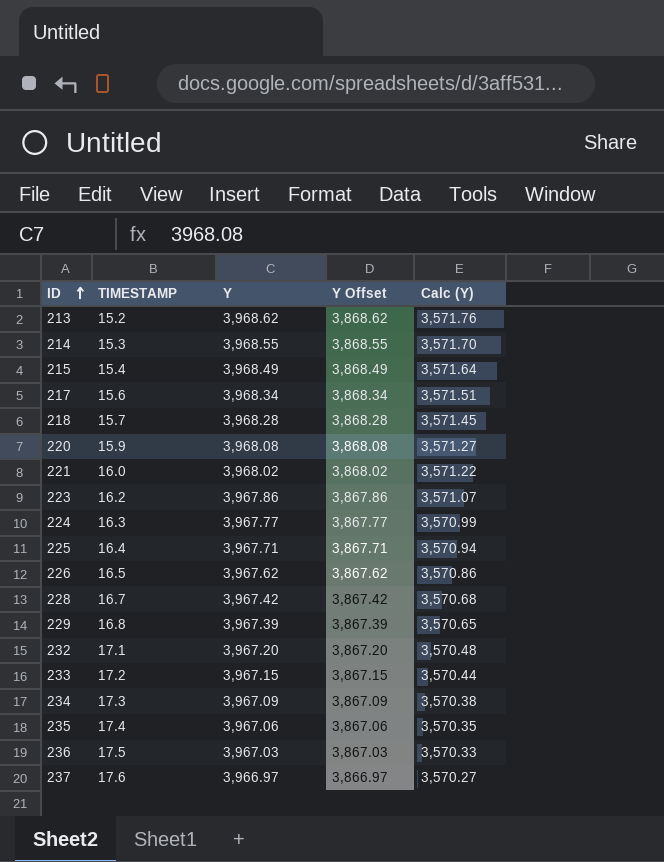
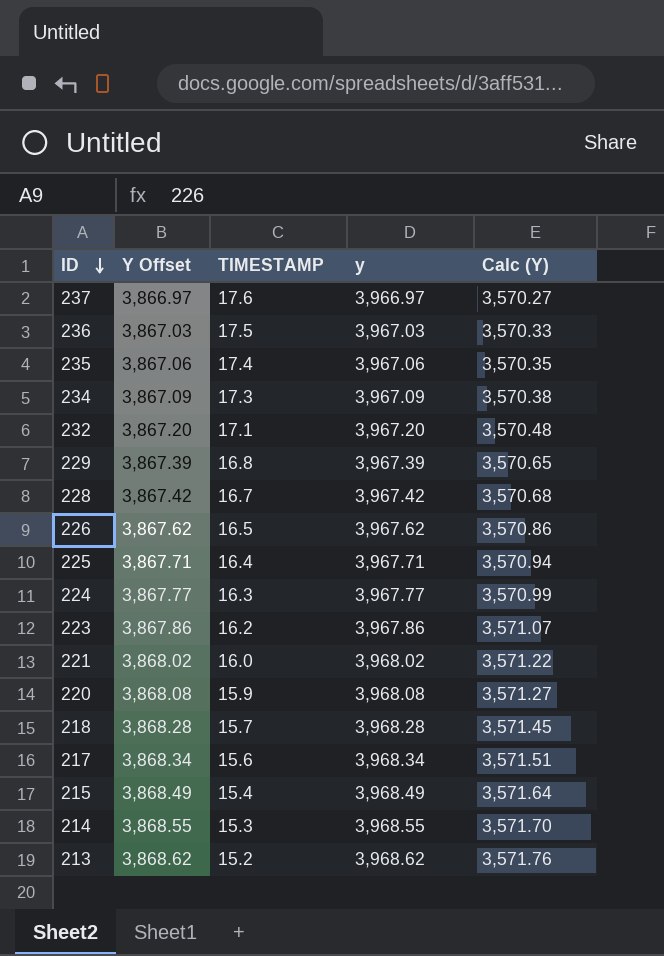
row order: ID ascending -> ID descending
column Y Offset | position: 4 -> 2
column name: Y -> y
row 233: 17.2 | 3,967.15 | 3,867.15 | 3,570.44 -> none

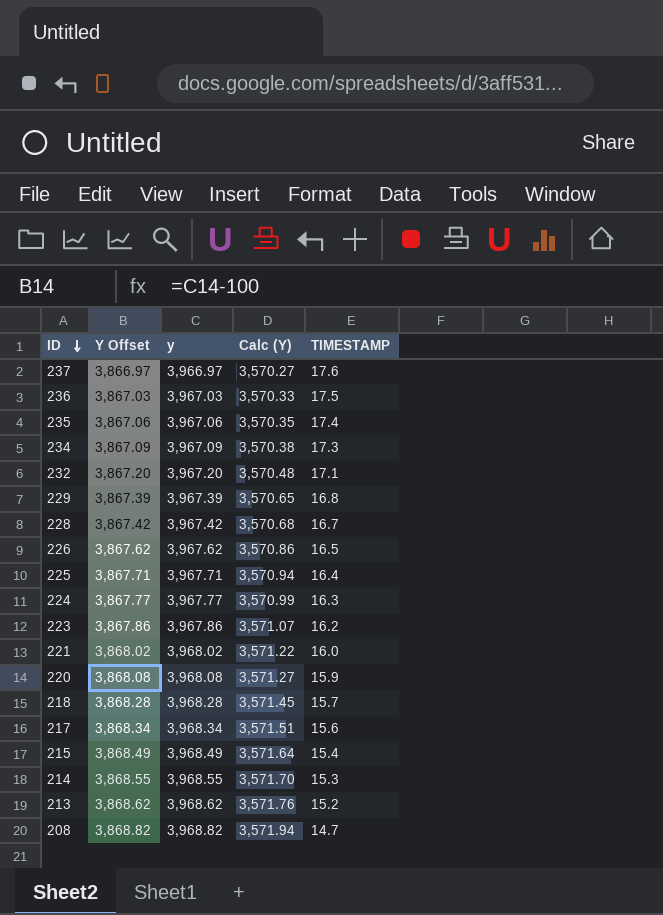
column TIMESTAMP | position: 3 -> 5
row 208: none -> 3,868.82 | 3,968.82 | 3,571.94 | 14.7

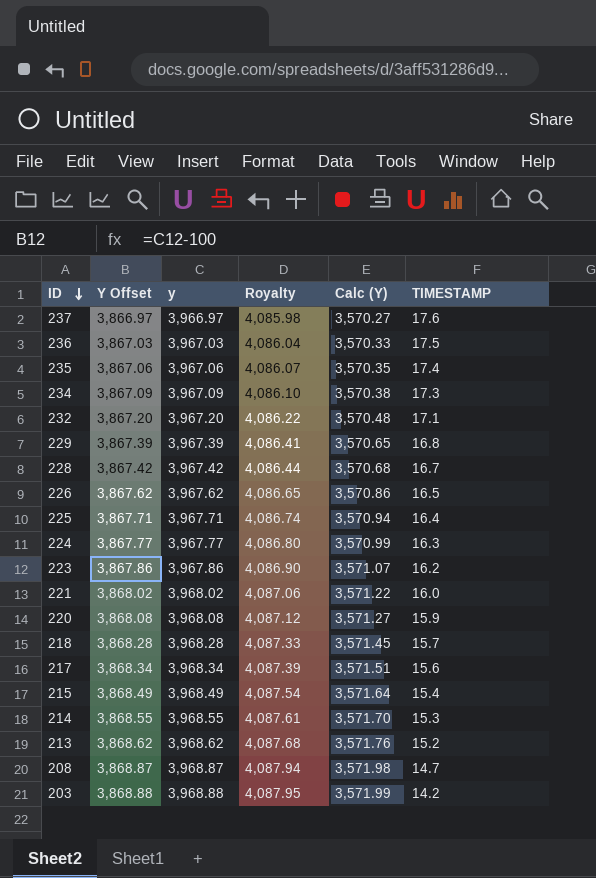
column Royalty | formula: none -> [y] * 1.03
208 | Y Offset: 3,868.82 -> 3,868.87
208 | y: 3,968.82 -> 3,968.87
208 | Calc (Y): 3,571.94 -> 3,571.98
row 203: none -> 3,868.88 | 3,968.88 | 4,087.95 | 3,571.99 | 14.2

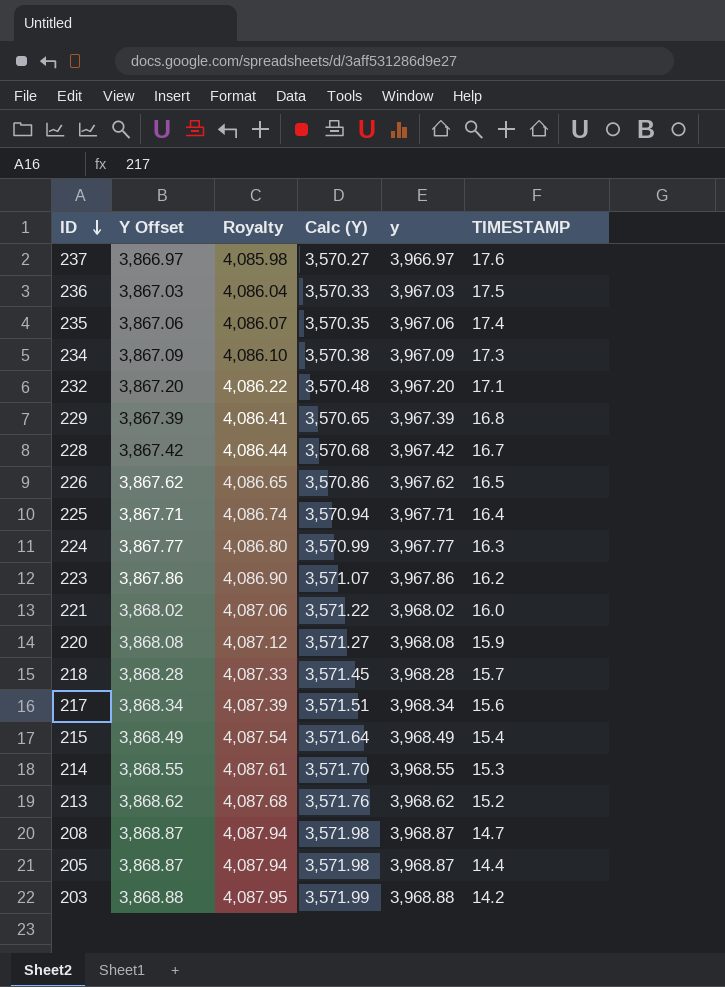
column y | position: 3 -> 5
row 205: none -> 3,868.87 | 4,087.94 | 3,571.98 | 3,968.87 | 14.4

